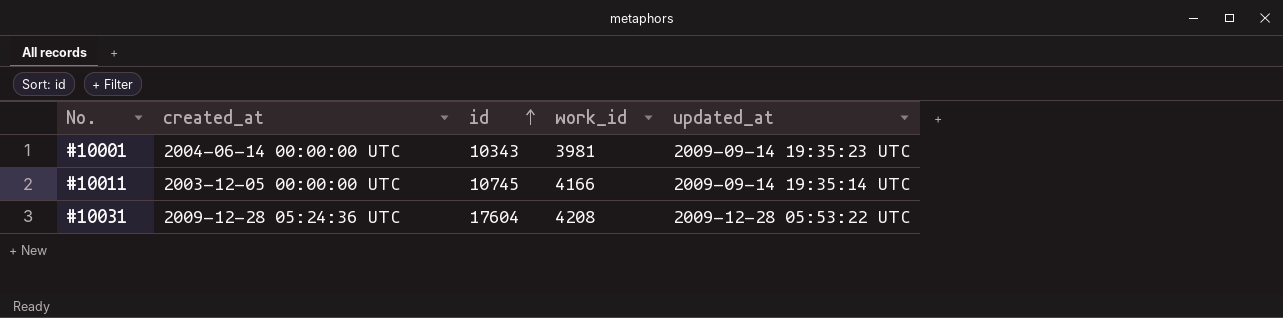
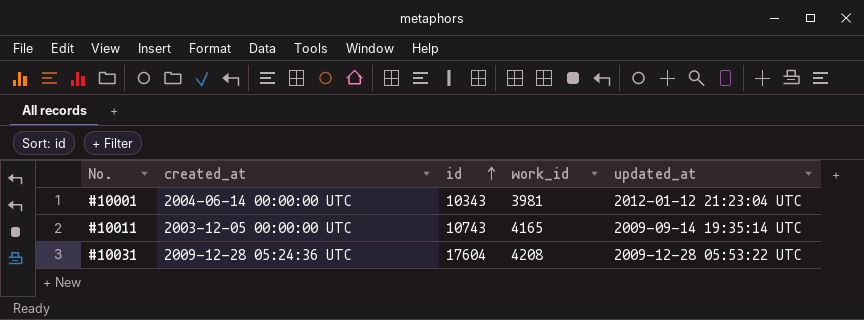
#10001 | updated_at: 2009-09-14 19:35:23 UTC -> 2012-01-12 21:23:04 UTC
#10011 | id: 10745 -> 10743
#10011 | work_id: 4166 -> 4165

